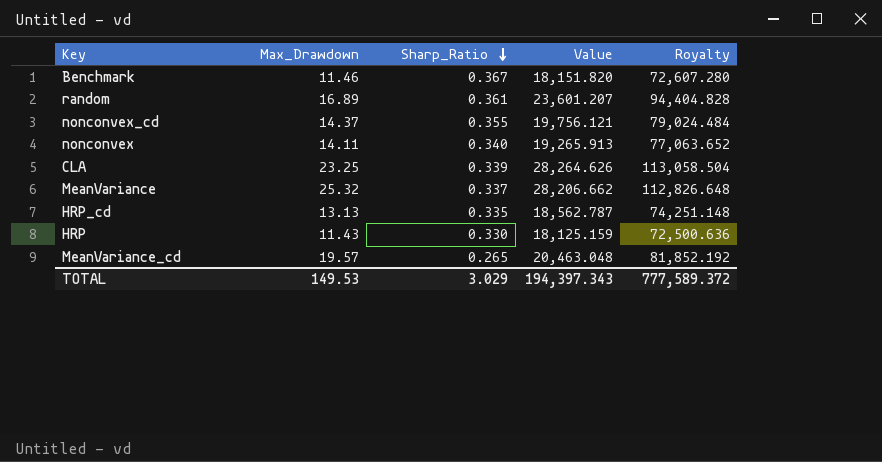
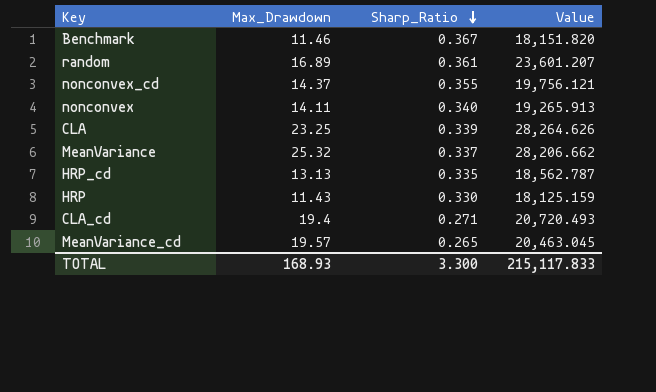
column Royalty | formula: [Value] * 4 -> none
row CLA_cd: none -> 19.4 | 0.271 | 20,720.493
MeanVariance_cd | Value: 20,463.048 -> 20,463.045
TOTAL | Max_Drawdown: 149.53 -> 168.93
TOTAL | Sharp_Ratio: 3.029 -> 3.300
TOTAL | Value: 194,397.343 -> 215,117.833

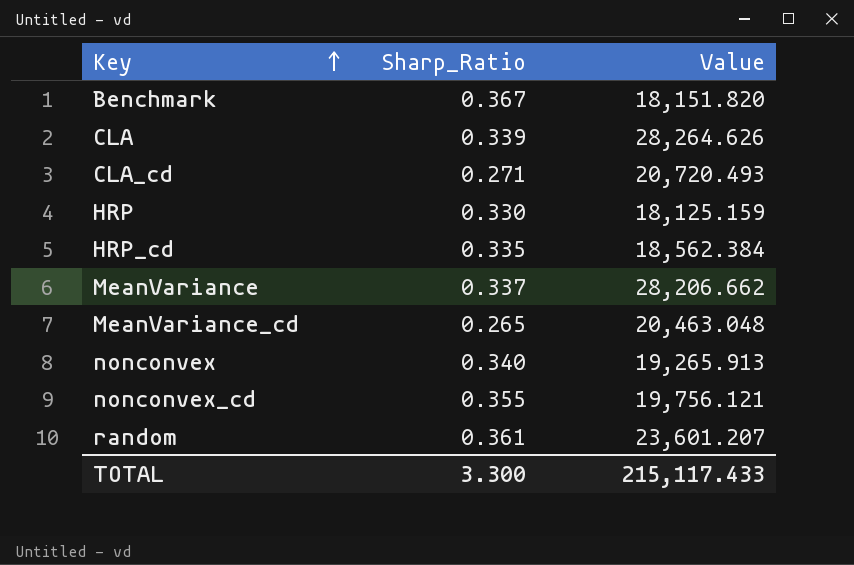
row order: Sharp_Ratio descending -> Key ascending
column Max_Drawdown | position: 2 -> none
HRP_cd | Value: 18,562.787 -> 18,562.384
MeanVariance_cd | Value: 20,463.045 -> 20,463.048
TOTAL | Value: 215,117.833 -> 215,117.433

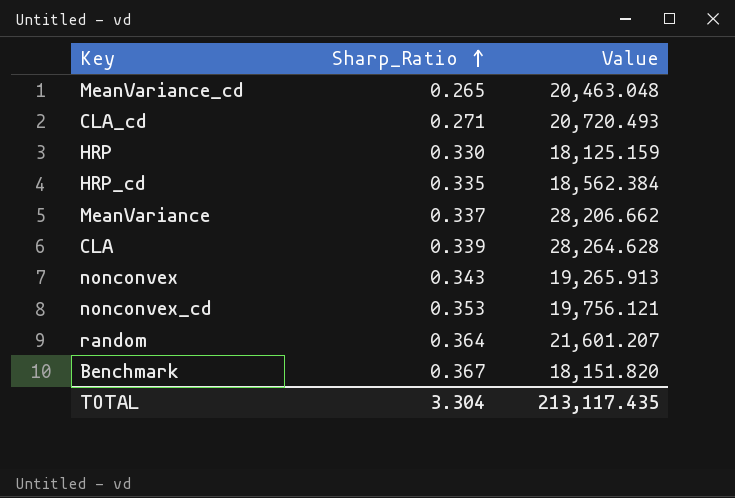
row order: Key ascending -> Sharp_Ratio ascending
CLA | Value: 28,264.626 -> 28,264.628
nonconvex | Sharp_Ratio: 0.340 -> 0.343
nonconvex_cd | Sharp_Ratio: 0.355 -> 0.353
random | Sharp_Ratio: 0.361 -> 0.364
random | Value: 23,601.207 -> 21,601.207
TOTAL | Sharp_Ratio: 3.300 -> 3.304
TOTAL | Value: 215,117.433 -> 213,117.435

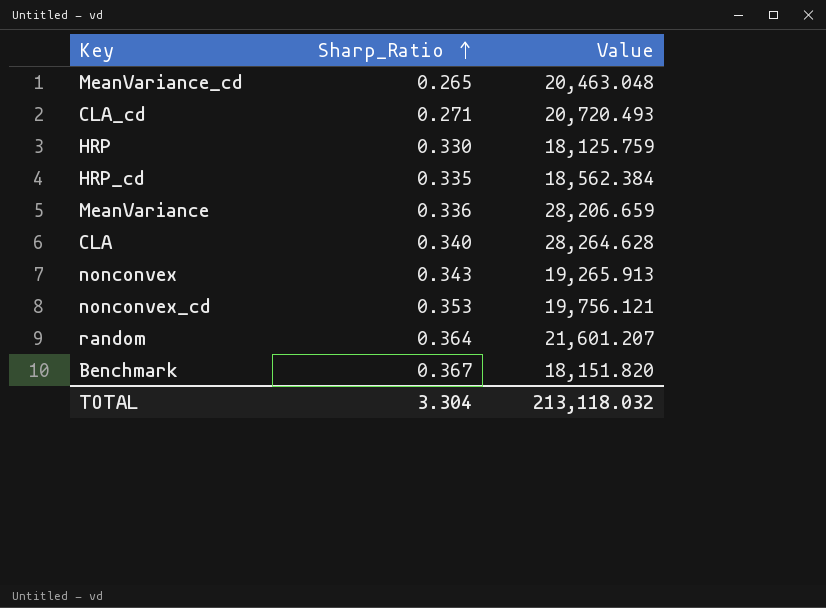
HRP | Value: 18,125.159 -> 18,125.759
MeanVariance | Sharp_Ratio: 0.337 -> 0.336
MeanVariance | Value: 28,206.662 -> 28,206.659
CLA | Sharp_Ratio: 0.339 -> 0.340
TOTAL | Value: 213,117.435 -> 213,118.032

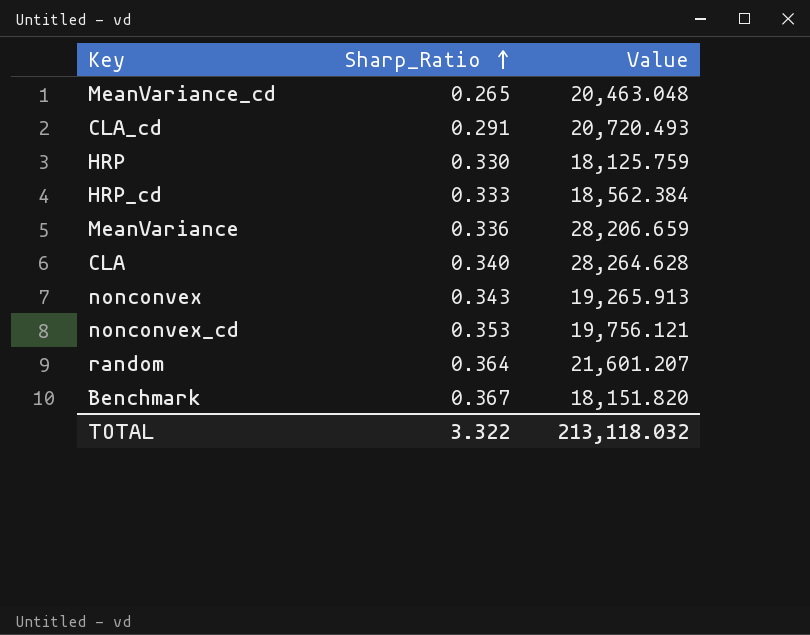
CLA_cd | Sharp_Ratio: 0.271 -> 0.291
HRP_cd | Sharp_Ratio: 0.335 -> 0.333
TOTAL | Sharp_Ratio: 3.304 -> 3.322

